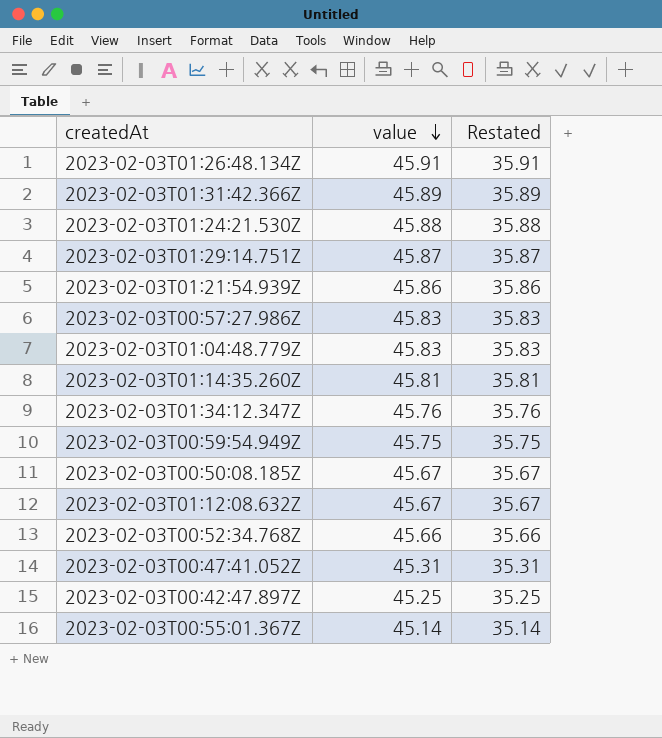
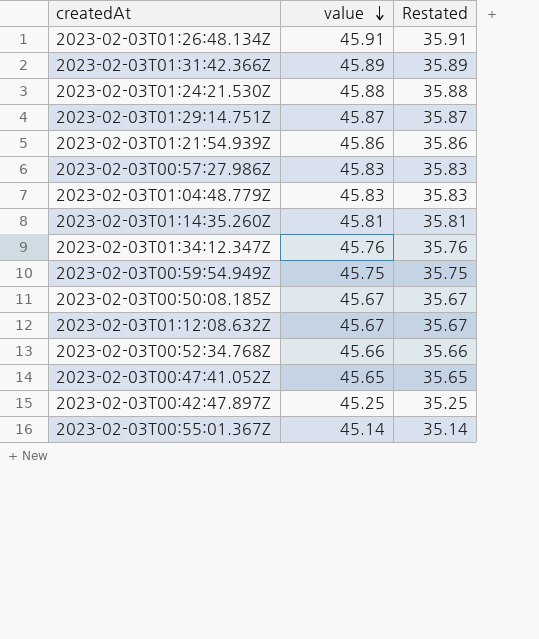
2023-02-03T00:47:41.052Z | value: 45.31 -> 45.65
2023-02-03T00:47:41.052Z | Restated: 35.31 -> 35.65

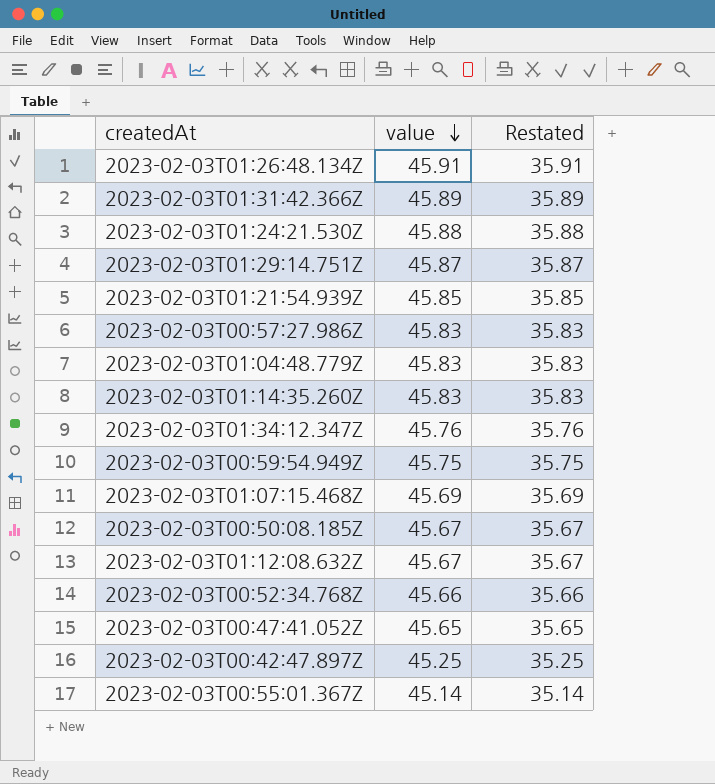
2023-02-03T01:21:54.939Z | value: 45.86 -> 45.85
2023-02-03T01:21:54.939Z | Restated: 35.86 -> 35.85
2023-02-03T01:14:35.260Z | value: 45.81 -> 45.83
2023-02-03T01:14:35.260Z | Restated: 35.81 -> 35.83
row 2023-02-03T01:07:15.468Z: none -> 45.69 | 35.69

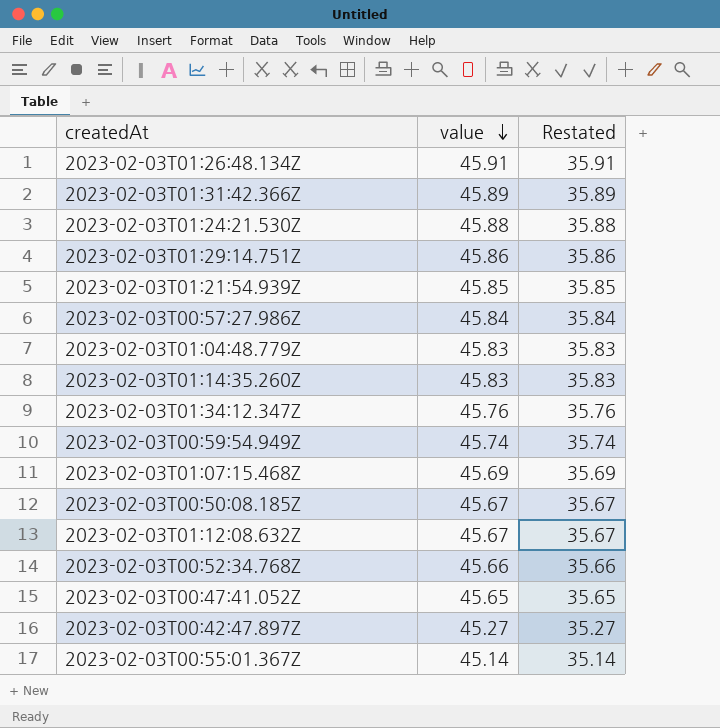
2023-02-03T01:29:14.751Z | value: 45.87 -> 45.86
2023-02-03T01:29:14.751Z | Restated: 35.87 -> 35.86
2023-02-03T00:57:27.986Z | value: 45.83 -> 45.84
2023-02-03T00:57:27.986Z | Restated: 35.83 -> 35.84
2023-02-03T00:59:54.949Z | value: 45.75 -> 45.74
2023-02-03T00:59:54.949Z | Restated: 35.75 -> 35.74
2023-02-03T00:42:47.897Z | value: 45.25 -> 45.27
2023-02-03T00:42:47.897Z | Restated: 35.25 -> 35.27

